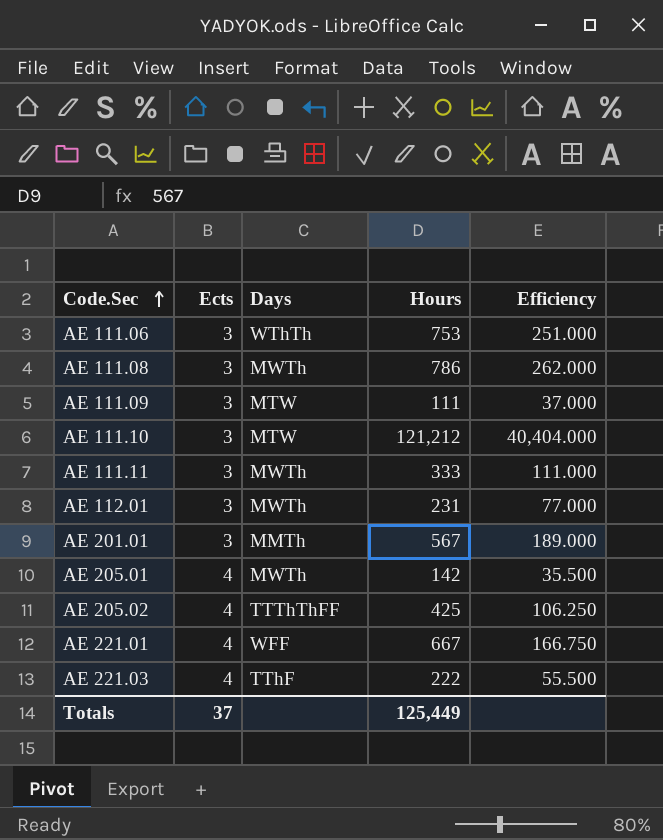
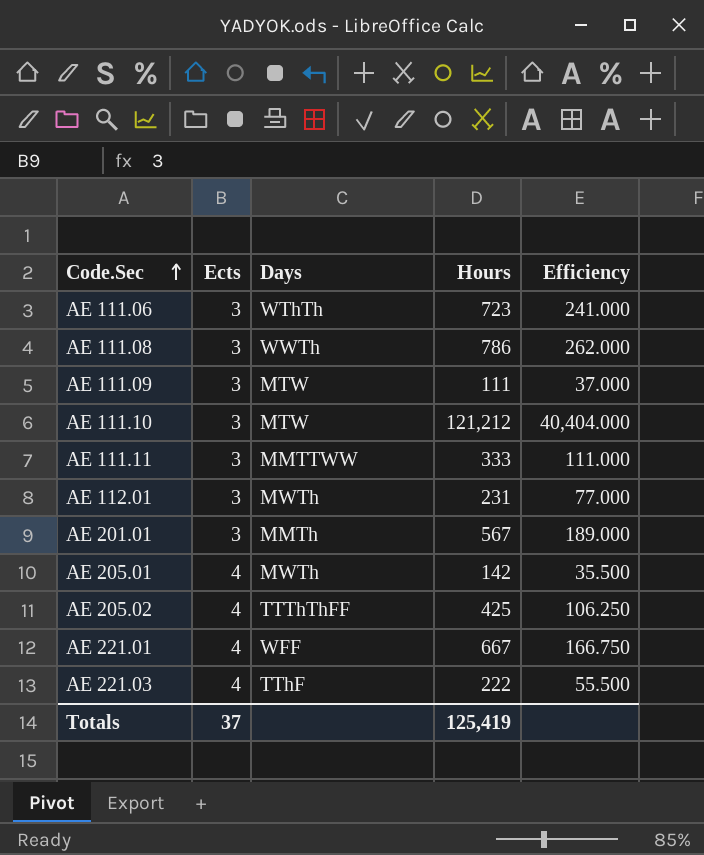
AE 111.06 | Hours: 753 -> 723
AE 111.06 | Efficiency: 251.000 -> 241.000
AE 111.08 | Days: MWTh -> WWTh
AE 111.11 | Days: MWTh -> MMTTWW
Totals | Hours: 125,449 -> 125,419

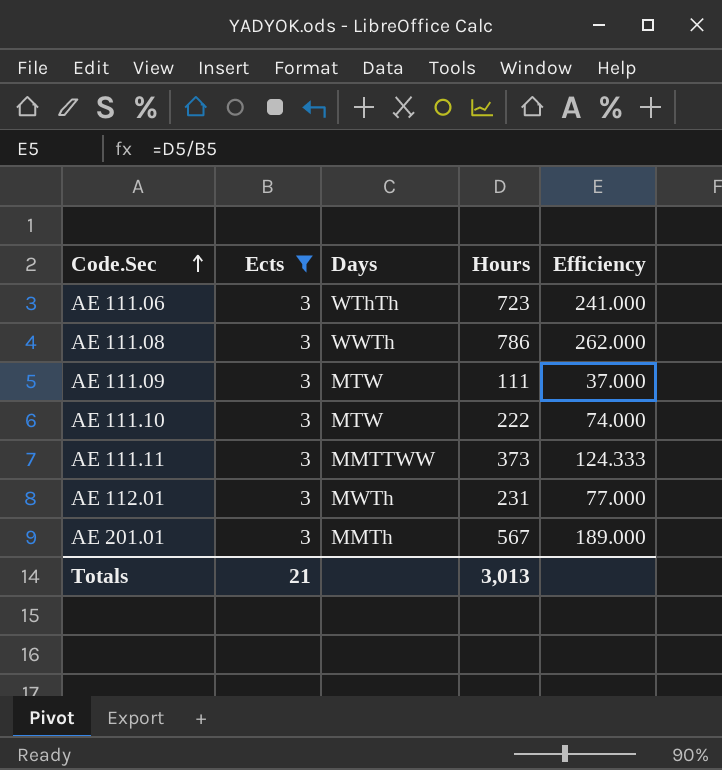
filter: none -> Ects = 3
AE 111.10 | Hours: 121,212 -> 222
AE 111.10 | Efficiency: 40,404.000 -> 74.000
AE 111.11 | Hours: 333 -> 373
AE 111.11 | Efficiency: 111.000 -> 124.333
Totals | Ects: 37 -> 21
Totals | Hours: 125,419 -> 3,013

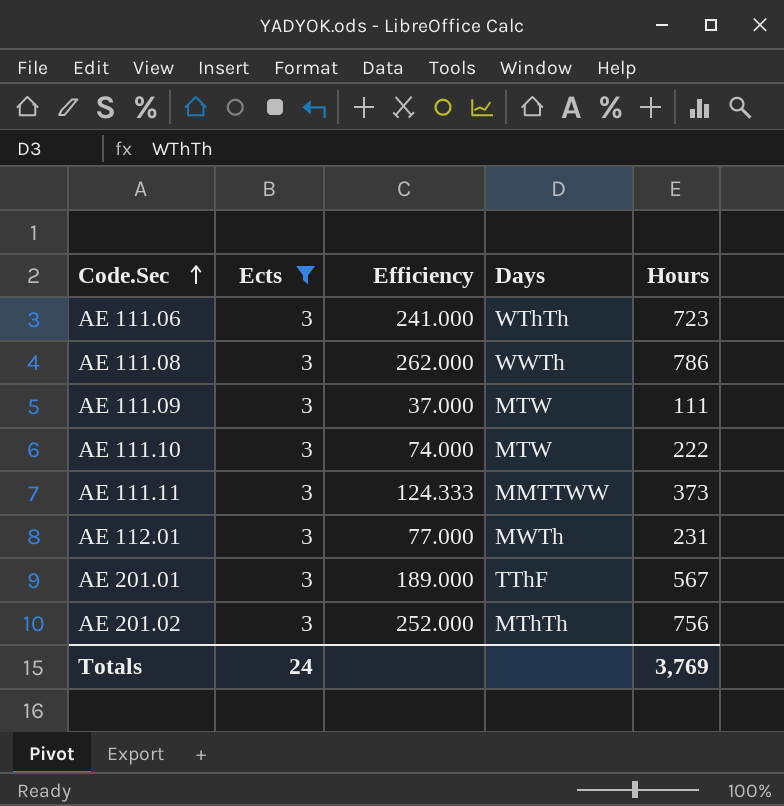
column Efficiency | position: 5 -> 3
AE 201.01 | Days: MMTh -> TThF
row AE 201.02: none -> 3 | 252.000 | MThTh | 756
Totals | Ects: 21 -> 24
Totals | Hours: 3,013 -> 3,769

